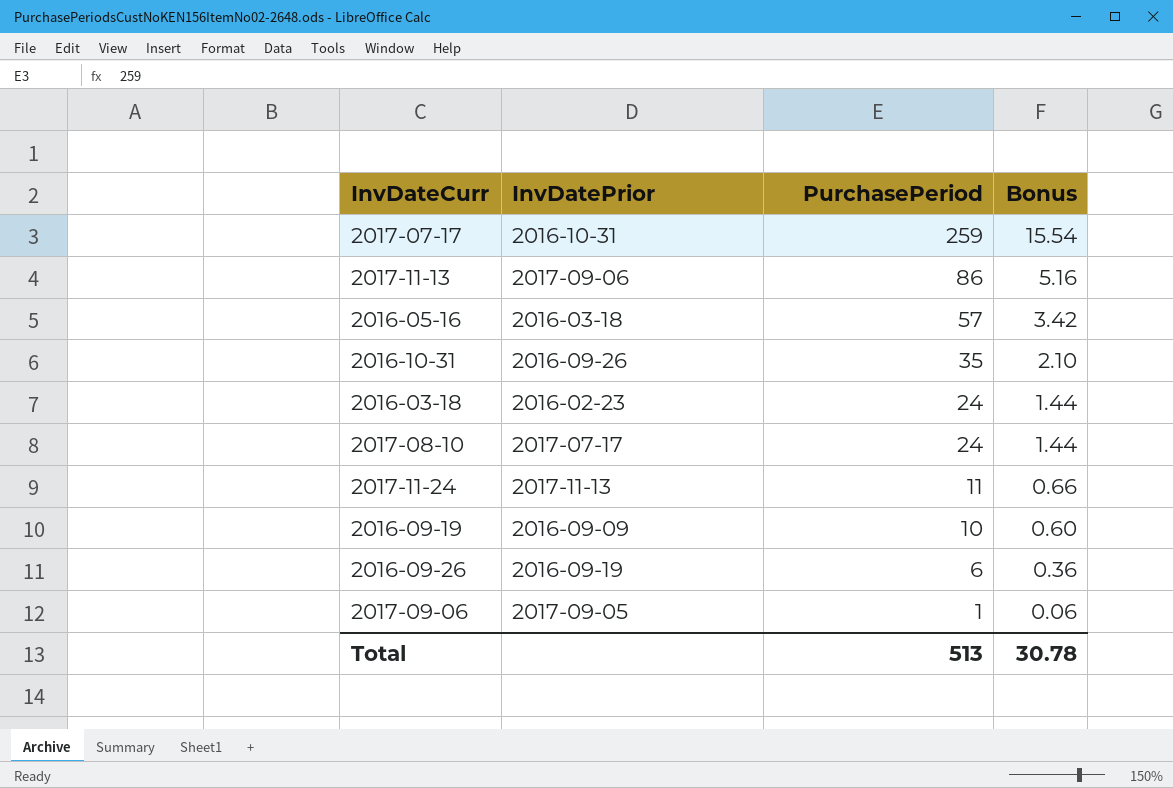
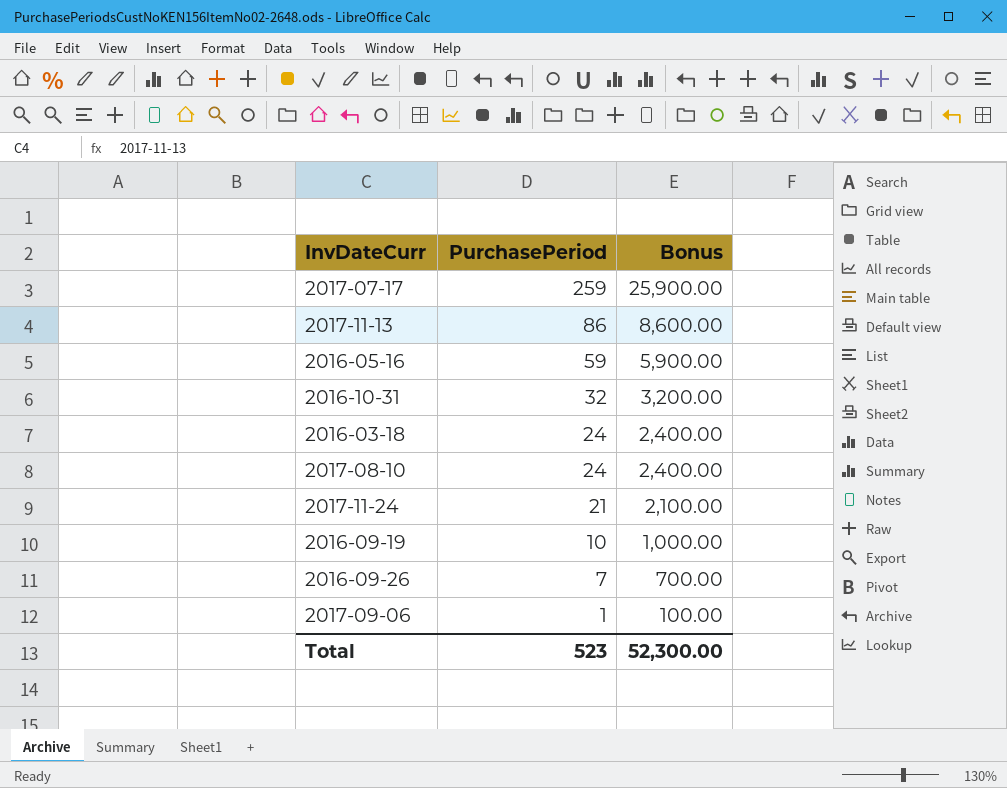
column InvDatePrior | position: 2 -> none
column Bonus | formula: [PurchasePeriod] * 0.06 -> [PurchasePeriod] * 100
2016-05-16 | PurchasePeriod: 57 -> 59
2016-10-31 | PurchasePeriod: 35 -> 32
2017-11-24 | PurchasePeriod: 11 -> 21
2016-09-26 | PurchasePeriod: 6 -> 7
Total | PurchasePeriod: 513 -> 523
Total | Bonus: 30.78 -> 52,300.00

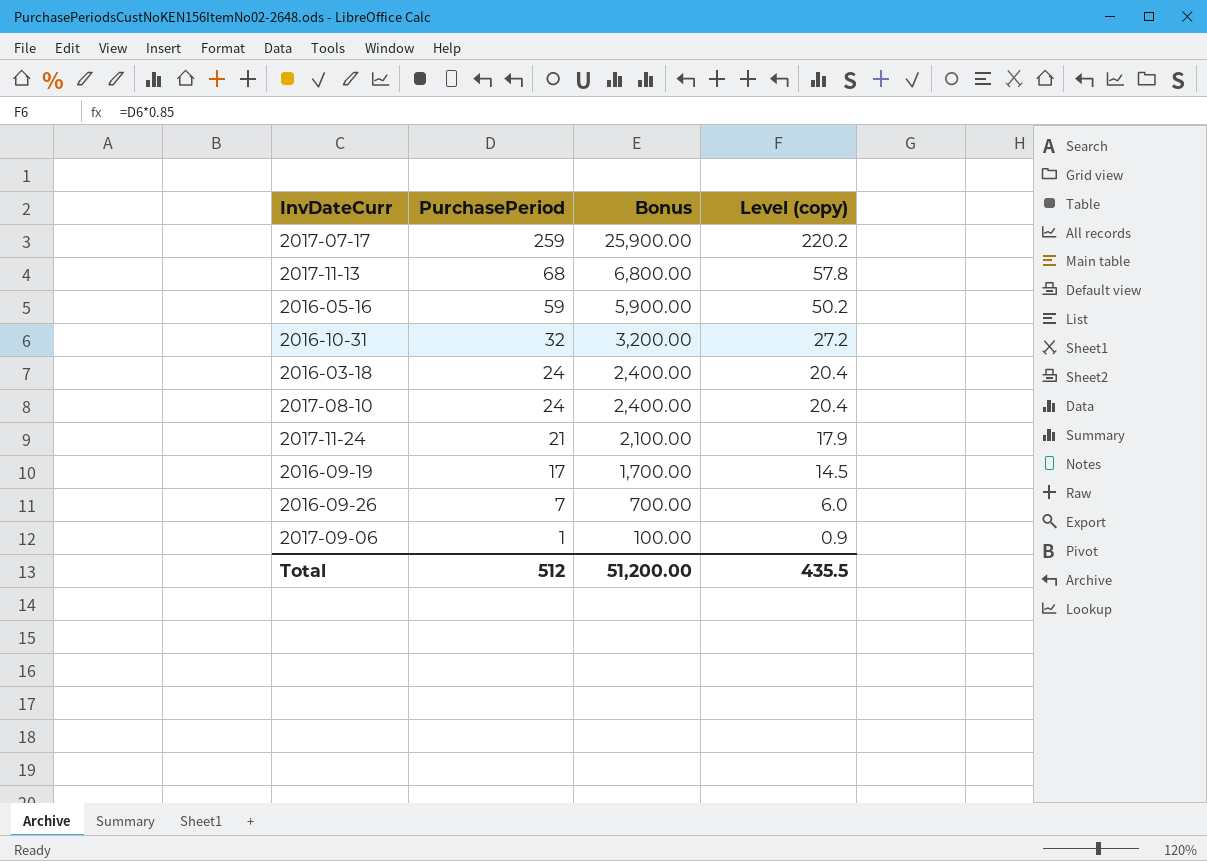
column Level (copy) | formula: none -> [PurchasePeriod] * 0.85
2017-11-13 | PurchasePeriod: 86 -> 68
2017-11-13 | Bonus: 8,600.00 -> 6,800.00
2016-09-19 | PurchasePeriod: 10 -> 17
2016-09-19 | Bonus: 1,000.00 -> 1,700.00
Total | PurchasePeriod: 523 -> 512
Total | Bonus: 52,300.00 -> 51,200.00

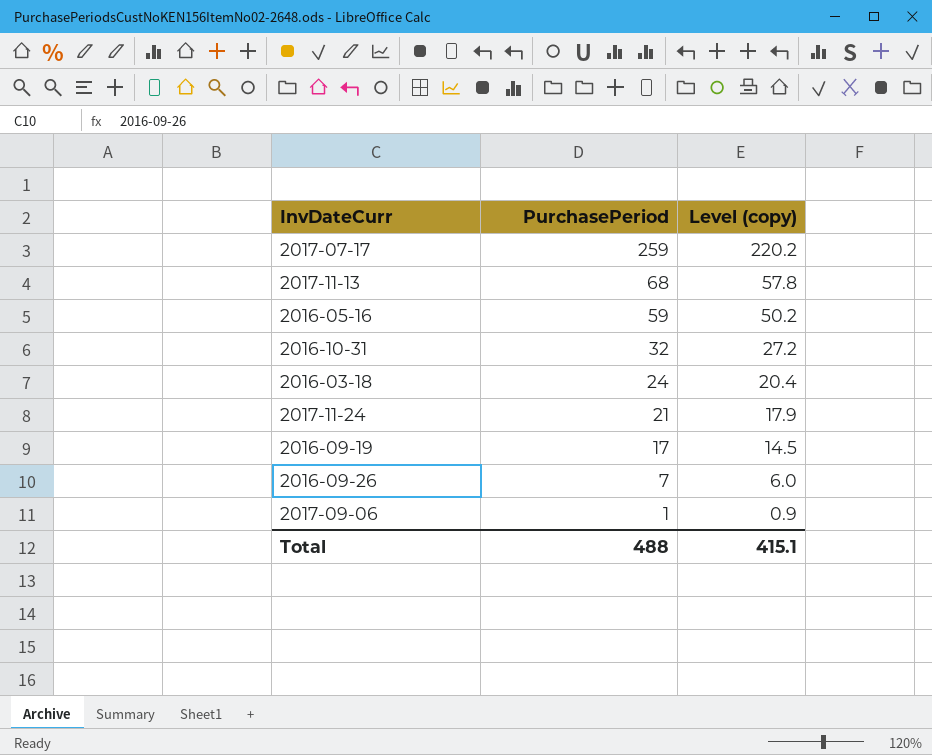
column Bonus | formula: [PurchasePeriod] * 100 -> none
row 2017-08-10: 24 | 2,400.00 | 20.4 -> none
Total | PurchasePeriod: 512 -> 488
Total | Level (copy): 435.5 -> 415.1

